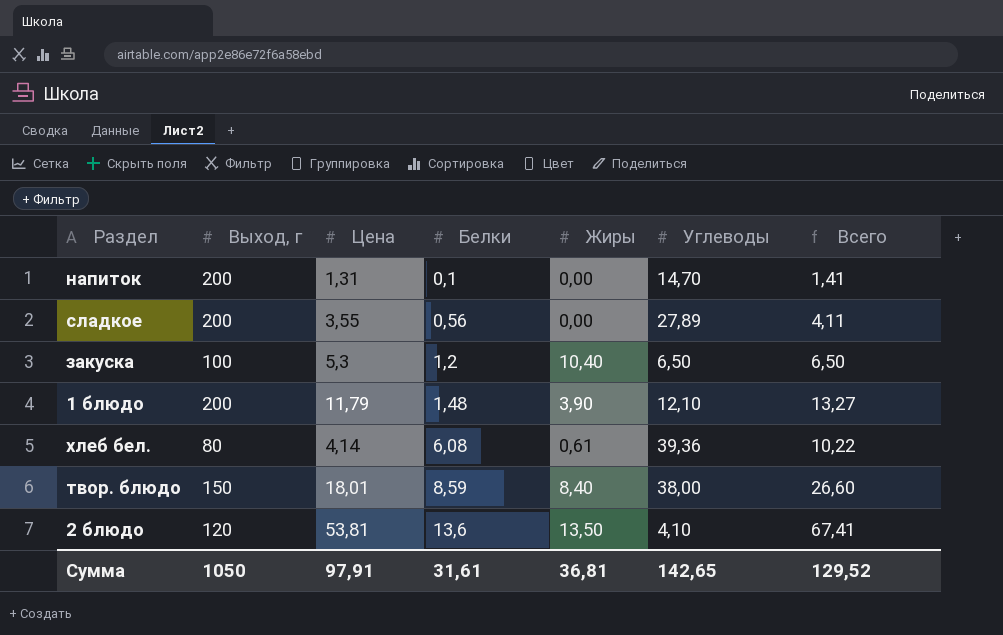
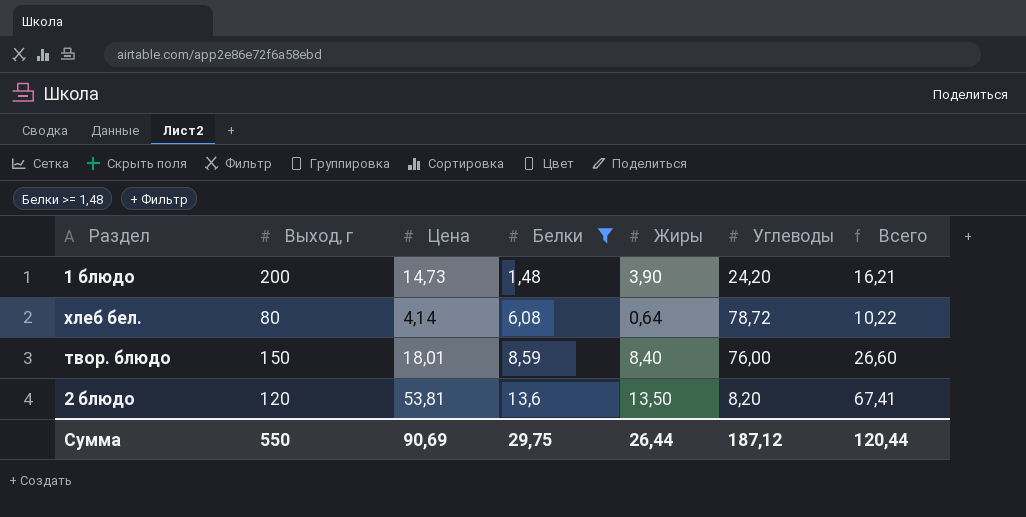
filter: none -> Белки >= 1,48
1 блюдо | Цена: 11,79 -> 14,73
1 блюдо | Углеводы: 12,10 -> 24,20
1 блюдо | Всего: 13,27 -> 16,21
хлеб бел. | Жиры: 0,61 -> 0,64
хлеб бел. | Углеводы: 39,36 -> 78,72
твор. блюдо | Углеводы: 38,00 -> 76,00
2 блюдо | Углеводы: 4,10 -> 8,20
Сумма | Выход, г: 1050 -> 550
Сумма | Цена: 97,91 -> 90,69
Сумма | Белки: 31,61 -> 29,75
Сумма | Жиры: 36,81 -> 26,44
Сумма | Углеводы: 142,65 -> 187,12
Сумма | Всего: 129,52 -> 120,44

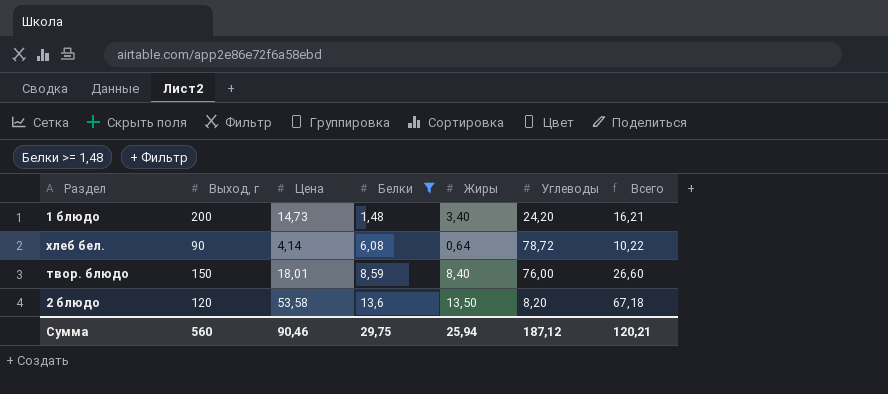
1 блюдо | Жиры: 3,90 -> 3,40
хлеб бел. | Выход, г: 80 -> 90
2 блюдо | Цена: 53,81 -> 53,58
2 блюдо | Всего: 67,41 -> 67,18
Сумма | Выход, г: 550 -> 560
Сумма | Цена: 90,69 -> 90,46
Сумма | Жиры: 26,44 -> 25,94
Сумма | Всего: 120,44 -> 120,21

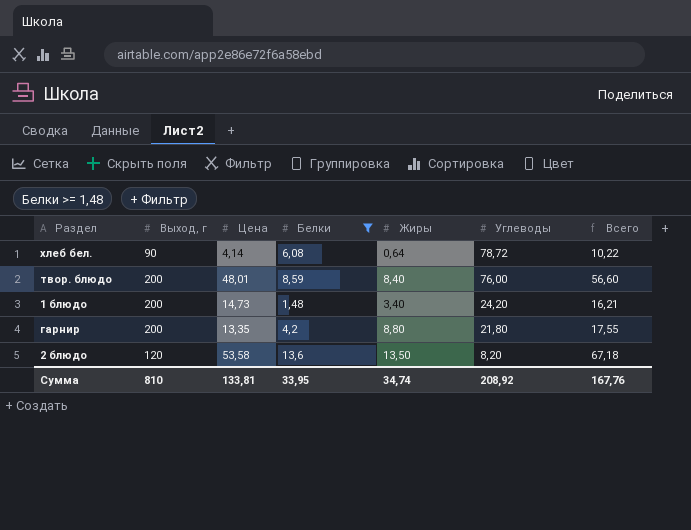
row order: Белки ascending -> Углеводы descending
твор. блюдо | Выход, г: 150 -> 200
твор. блюдо | Цена: 18,01 -> 48,01
твор. блюдо | Всего: 26,60 -> 56,60
row гарнир: none -> 200 | 13,35 | 4,2 | 8,80 | 21,80 | 17,55
Сумма | Выход, г: 560 -> 810
Сумма | Цена: 90,46 -> 133,81
Сумма | Белки: 29,75 -> 33,95
Сумма | Жиры: 25,94 -> 34,74
Сумма | Углеводы: 187,12 -> 208,92
Сумма | Всего: 120,21 -> 167,76

